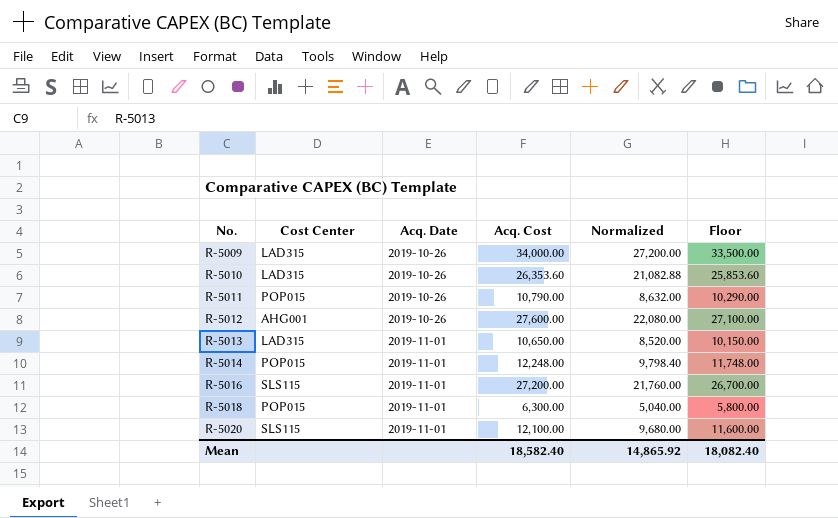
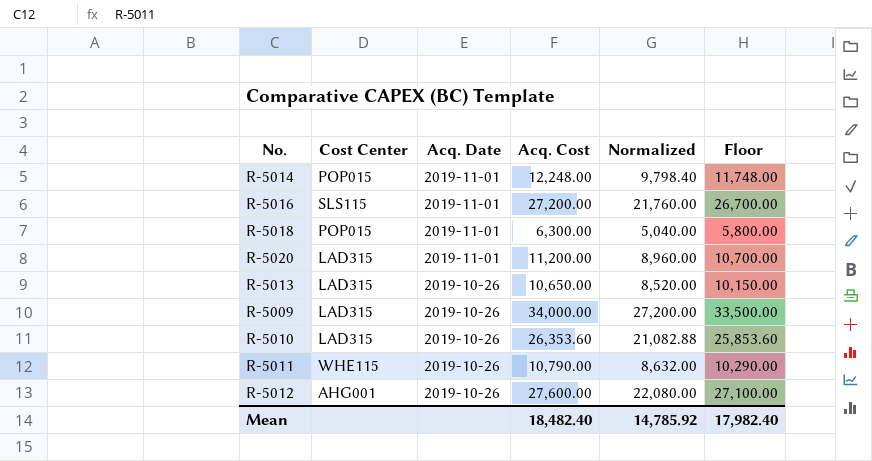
row order: No. ascending -> Acq. Date descending
R-5020 | Cost Center: SLS115 -> LAD315
R-5020 | Acq. Cost: 12,100.00 -> 11,200.00
R-5020 | Normalized: 9,680.00 -> 8,960.00
R-5020 | Floor: 11,600.00 -> 10,700.00
R-5013 | Acq. Date: 2019-11-01 -> 2019-10-26
R-5011 | Cost Center: POP015 -> WHE115
Mean | Acq. Cost: 18,582.40 -> 18,482.40
Mean | Normalized: 14,865.92 -> 14,785.92
Mean | Floor: 18,082.40 -> 17,982.40

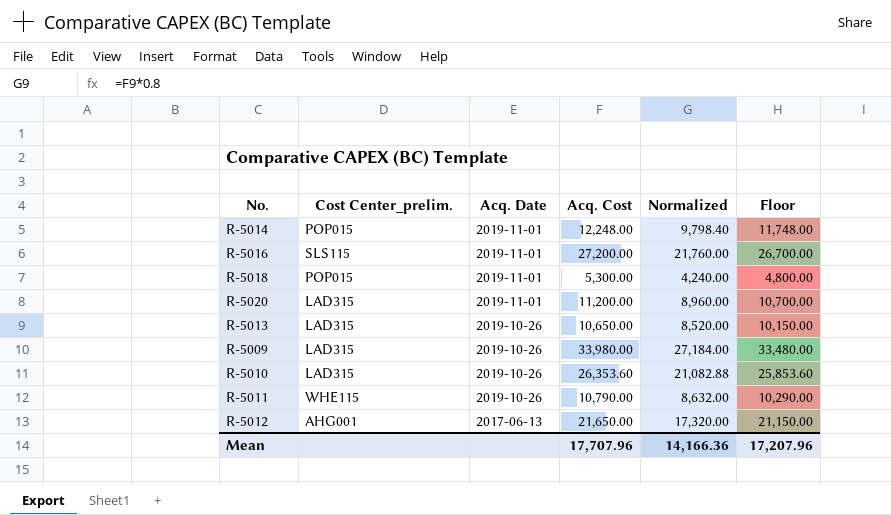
column name: Cost Center -> Cost Center_prelim.
R-5018 | Acq. Cost: 6,300.00 -> 5,300.00
R-5018 | Normalized: 5,040.00 -> 4,240.00
R-5018 | Floor: 5,800.00 -> 4,800.00
R-5009 | Acq. Cost: 34,000.00 -> 33,980.00
R-5009 | Normalized: 27,200.00 -> 27,184.00
R-5009 | Floor: 33,500.00 -> 33,480.00
R-5012 | Acq. Date: 2019-10-26 -> 2017-06-13
R-5012 | Acq. Cost: 27,600.00 -> 21,650.00
R-5012 | Normalized: 22,080.00 -> 17,320.00
R-5012 | Floor: 27,100.00 -> 21,150.00
Mean | Acq. Cost: 18,482.40 -> 17,707.96
Mean | Normalized: 14,785.92 -> 14,166.36
Mean | Floor: 17,982.40 -> 17,207.96

